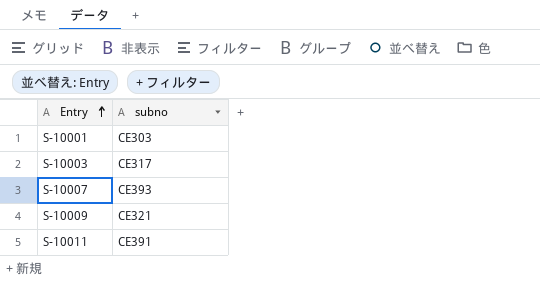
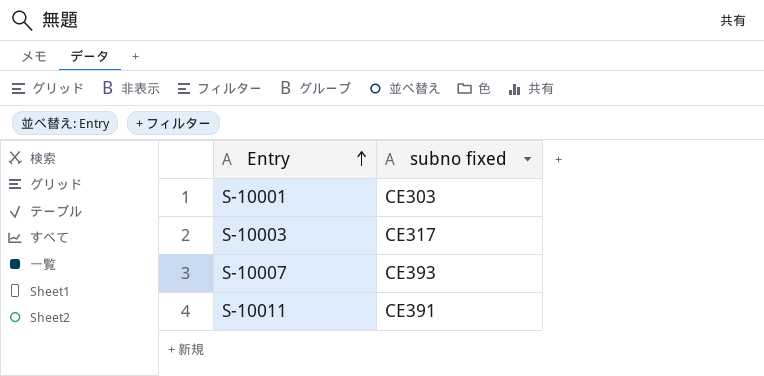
column name: subno -> subno fixed
row S-10009: CE321 -> none

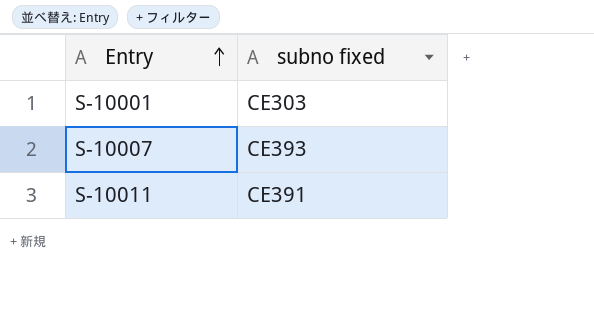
row S-10003: CE317 -> none

